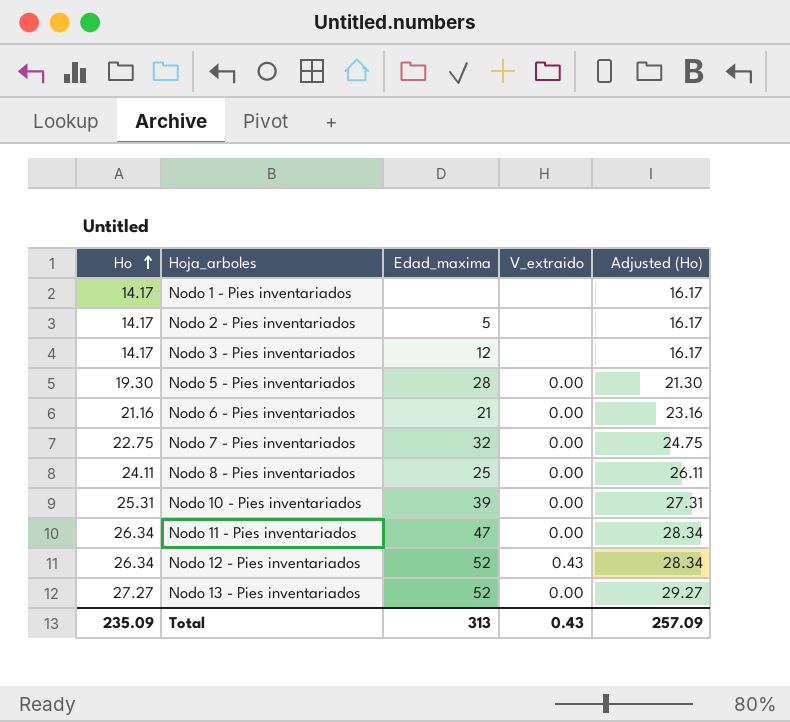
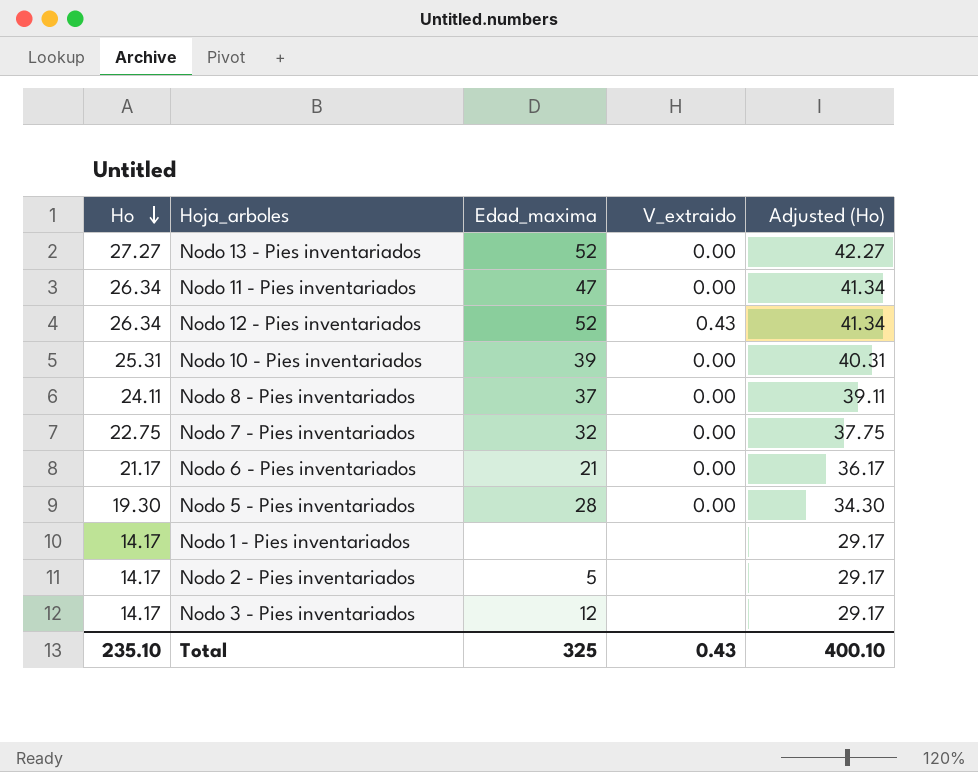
row order: Ho ascending -> Ho descending
column Adjusted (Ho) | formula: [Ho] + 2 -> [Ho] + 15
Nodo 8 - Pies inventariados | Edad_maxima: 25 -> 37
Nodo 6 - Pies inventariados | Ho: 21.16 -> 21.17
Total | Ho: 235.09 -> 235.10
Total | Edad_maxima: 313 -> 325
Total | Adjusted (Ho): 257.09 -> 400.10

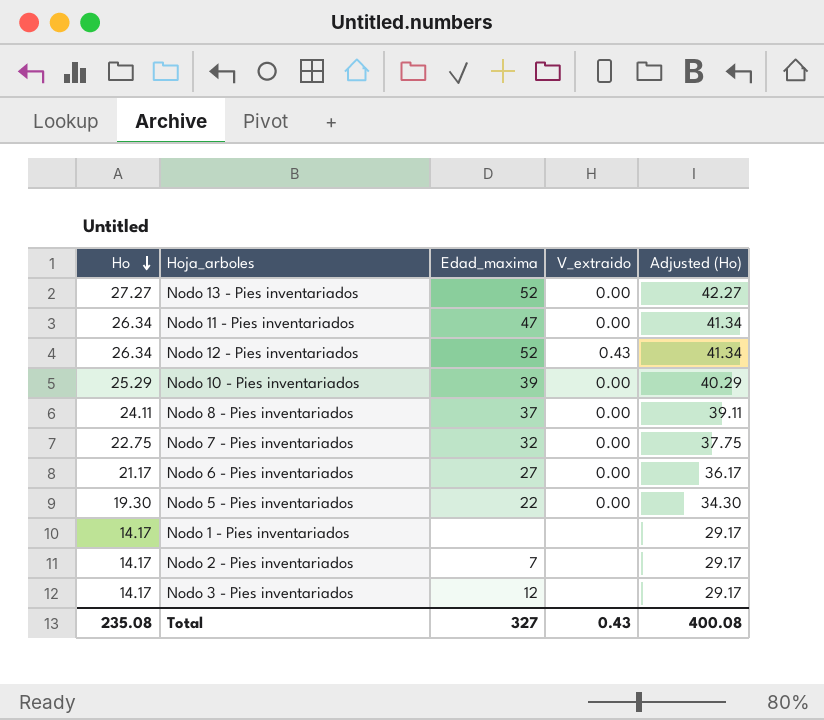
Nodo 10 - Pies inventariados | Ho: 25.31 -> 25.29
Nodo 10 - Pies inventariados | Adjusted (Ho): 40.31 -> 40.29
Nodo 6 - Pies inventariados | Edad_maxima: 21 -> 27
Nodo 5 - Pies inventariados | Edad_maxima: 28 -> 22
Nodo 2 - Pies inventariados | Edad_maxima: 5 -> 7
Total | Ho: 235.10 -> 235.08
Total | Edad_maxima: 325 -> 327
Total | Adjusted (Ho): 400.10 -> 400.08

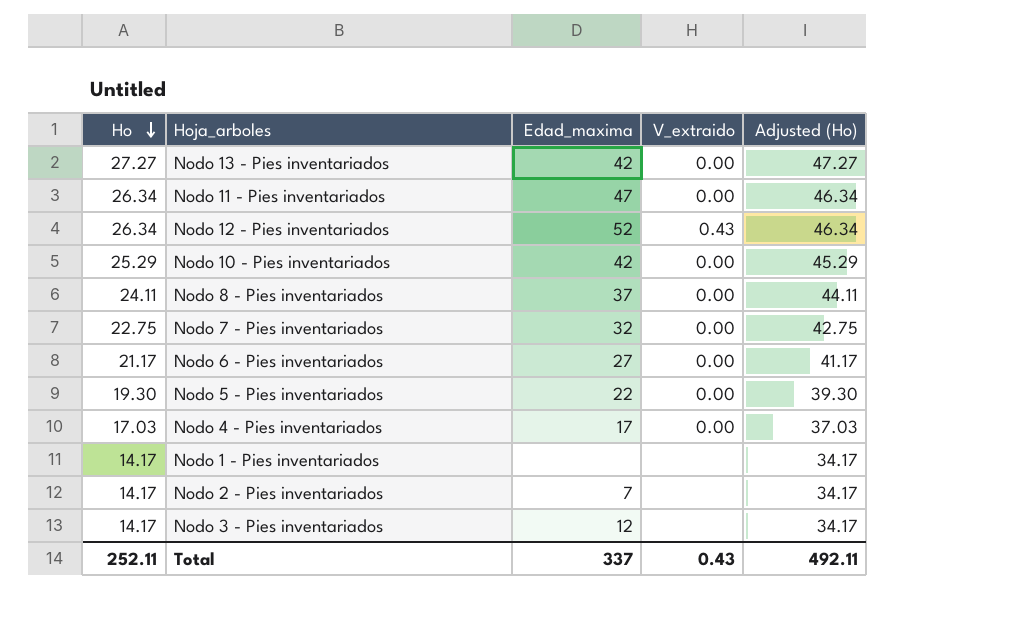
column Adjusted (Ho) | formula: [Ho] + 15 -> [Ho] + 20
Nodo 13 - Pies inventariados | Edad_maxima: 52 -> 42
Nodo 10 - Pies inventariados | Edad_maxima: 39 -> 42
row Nodo 4 - Pies inventariados: none -> 17.03 | 17 | 0.00 | 37.03
Total | Ho: 235.08 -> 252.11
Total | Edad_maxima: 327 -> 337
Total | Adjusted (Ho): 400.08 -> 492.11

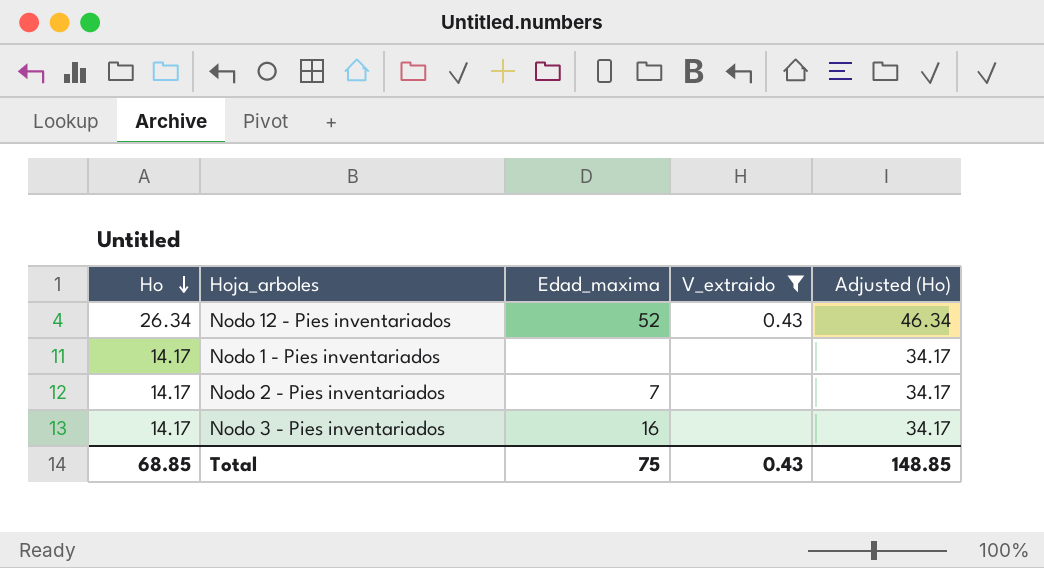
filter: none -> V_extraido != 0.00
Nodo 3 - Pies inventariados | Edad_maxima: 12 -> 16
Total | Ho: 252.11 -> 68.85
Total | Edad_maxima: 337 -> 75
Total | Adjusted (Ho): 492.11 -> 148.85

